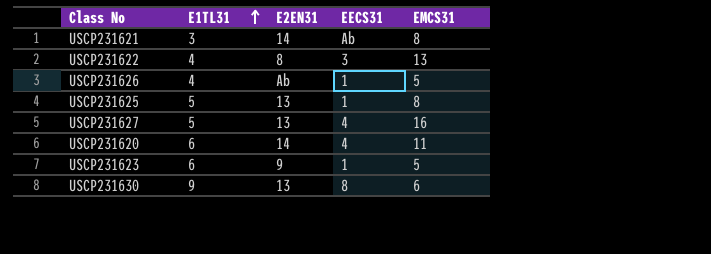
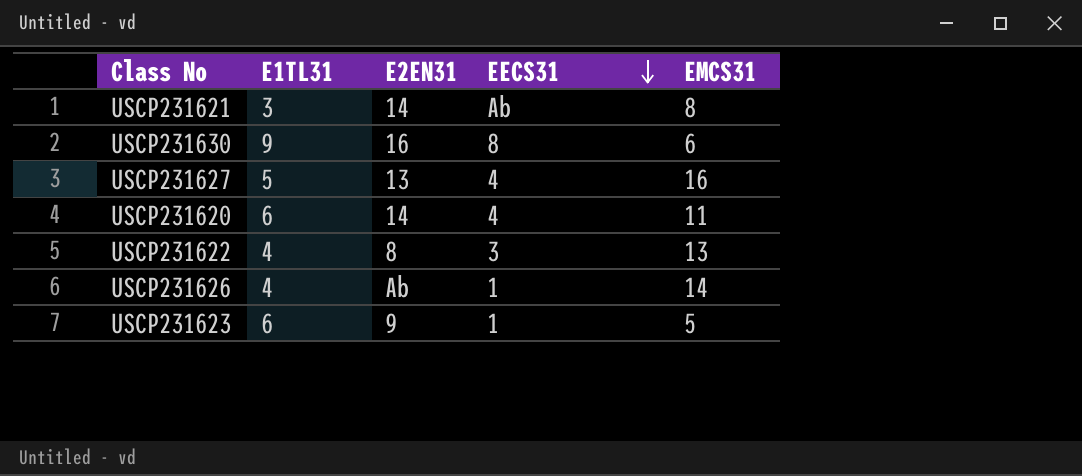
row order: E1TL31 ascending -> EECS31 descending
row USCP231625: 5 | 13 | 1 | 8 -> none
USCP231630 | E2EN31: 13 -> 16
USCP231626 | EMCS31: 5 -> 14

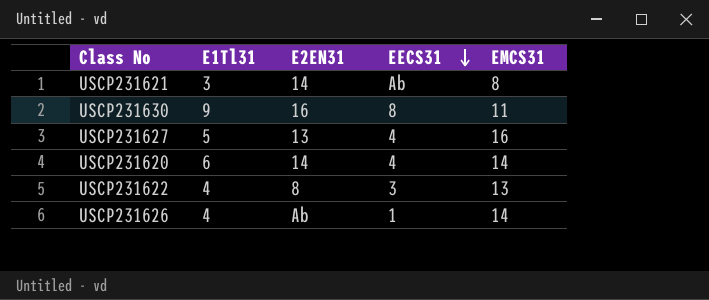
column name: E1TL31 -> E1Tl31
row USCP231623: 6 | 9 | 1 | 5 -> none
USCP231630 | EMCS31: 6 -> 11
USCP231620 | EMCS31: 11 -> 14

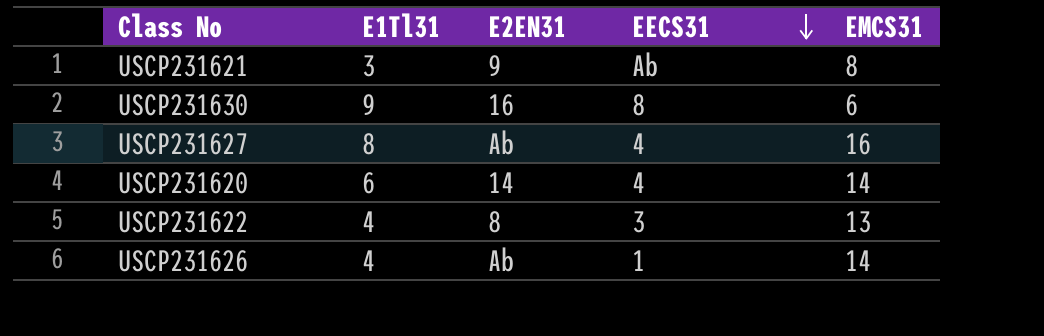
USCP231621 | E2EN31: 14 -> 9
USCP231630 | EMCS31: 11 -> 6
USCP231627 | E1Tl31: 5 -> 8
USCP231627 | E2EN31: 13 -> Ab

